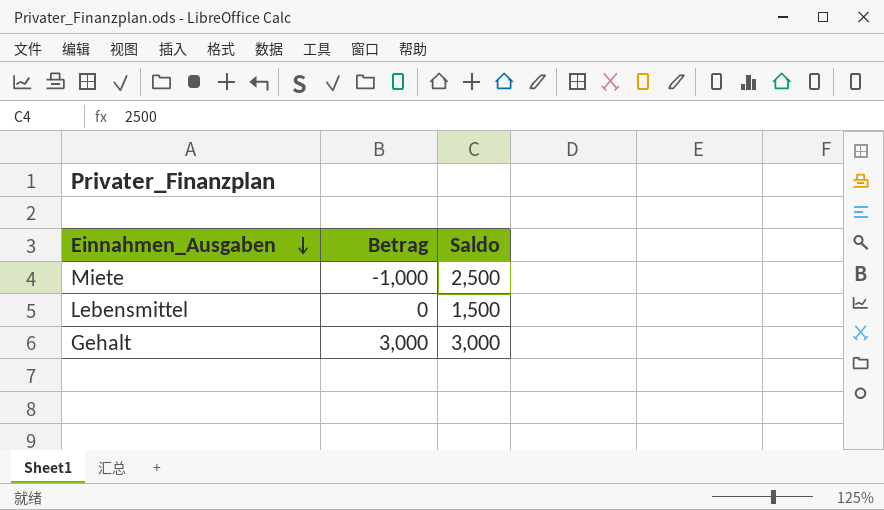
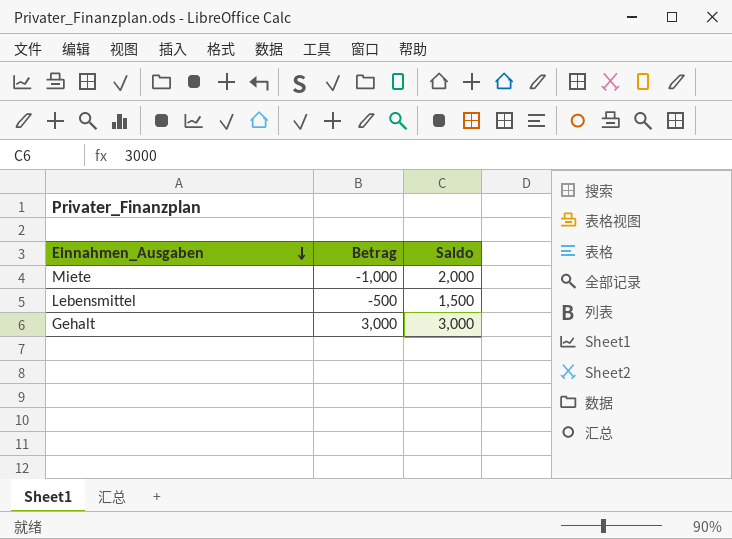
Miete | Saldo: 2,500 -> 2,000
Lebensmittel | Betrag: 0 -> -500

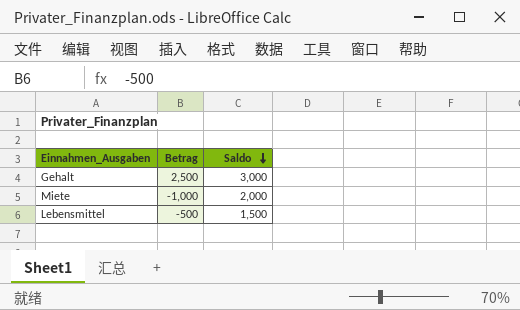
row order: Einnahmen_Ausgaben descending -> Saldo descending
Gehalt | Betrag: 3,000 -> 2,500

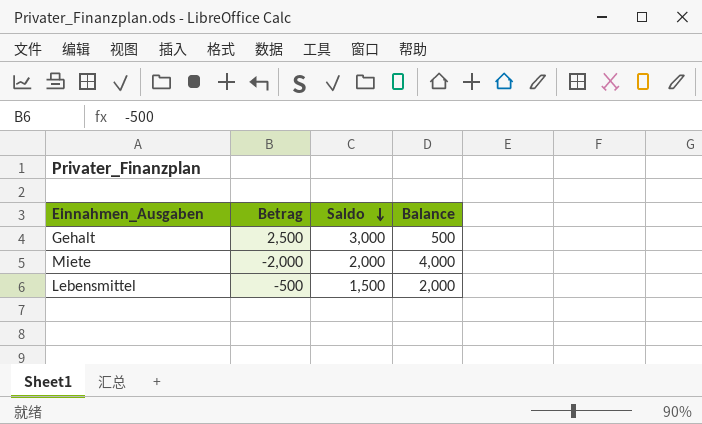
column Balance | formula: none -> [Saldo] - [Betrag]
Miete | Betrag: -1,000 -> -2,000

